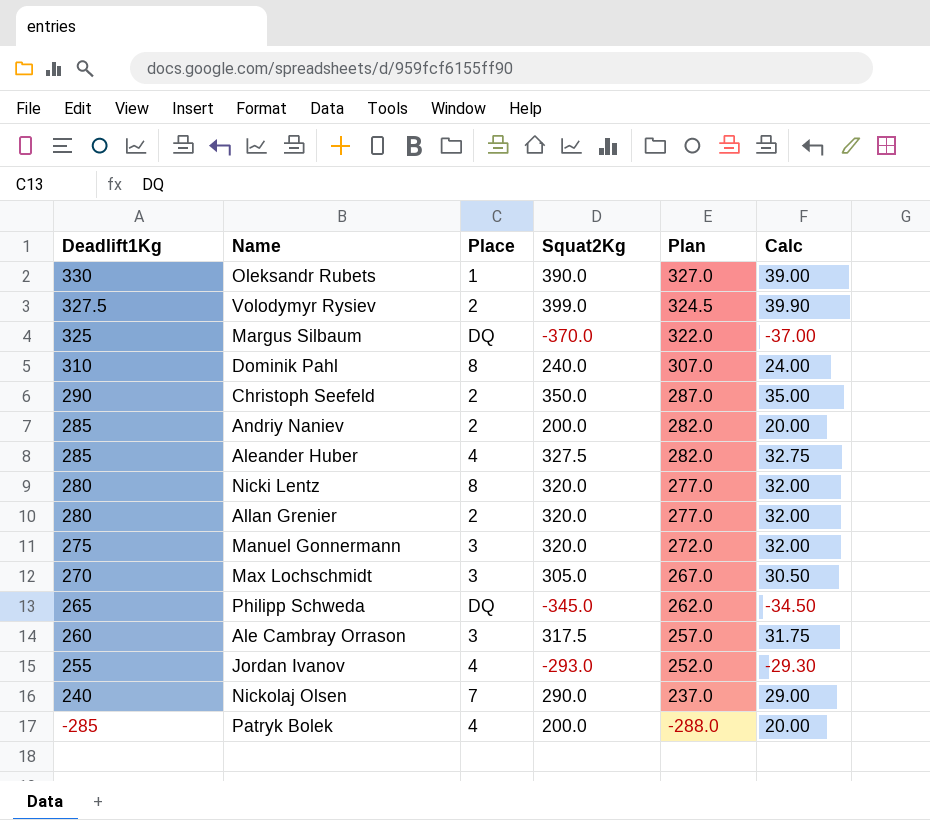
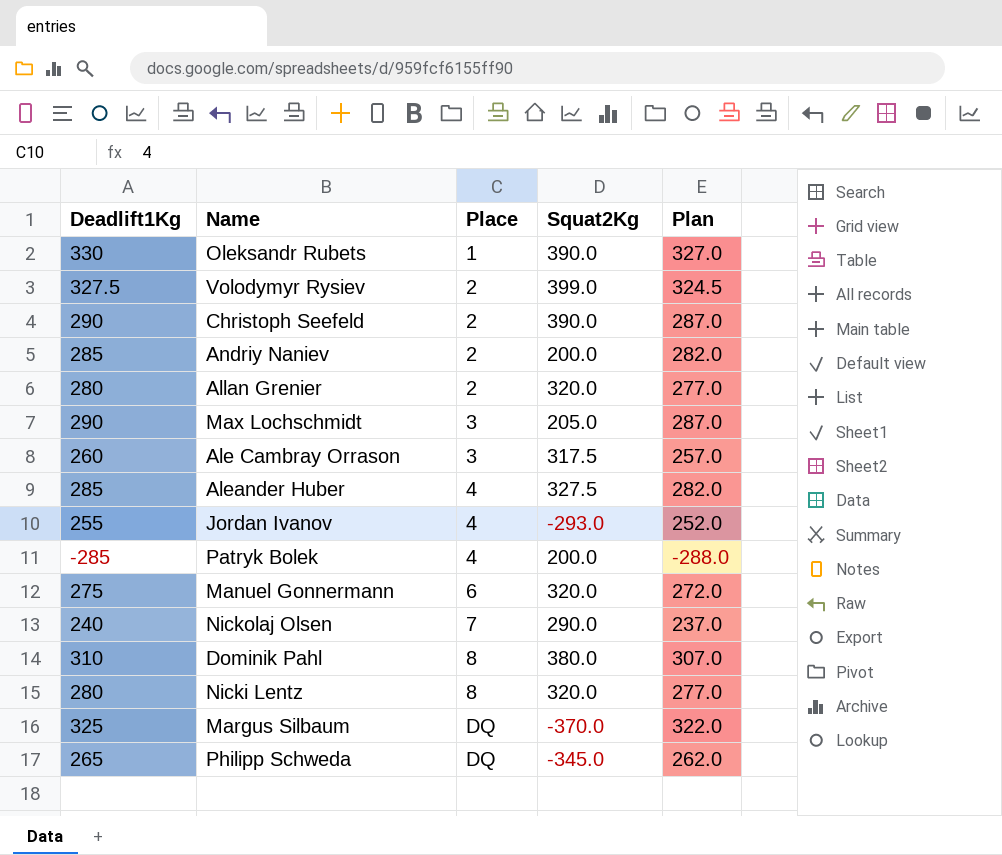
row order: Deadlift1Kg descending -> Place ascending
column Calc | formula: [Squat2Kg] * 0.1 -> none
Christoph Seefeld | Squat2Kg: 350.0 -> 390.0
Max Lochschmidt | Deadlift1Kg: 270 -> 290
Max Lochschmidt | Squat2Kg: 305.0 -> 205.0
Max Lochschmidt | Plan: 267.0 -> 287.0
Manuel Gonnermann | Place: 3 -> 6
Dominik Pahl | Squat2Kg: 240.0 -> 380.0

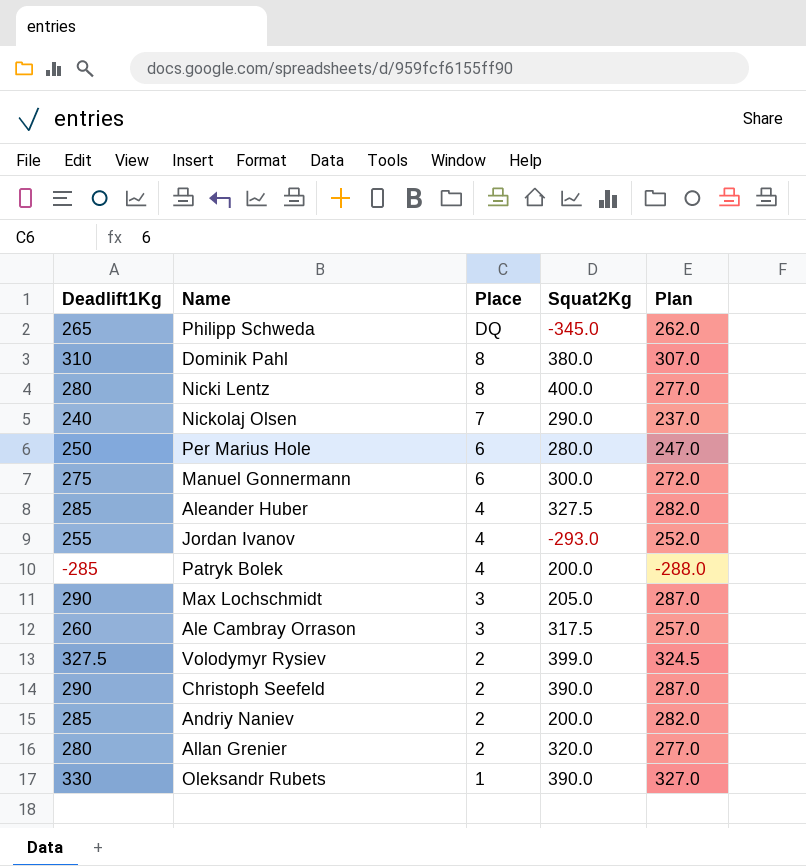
row order: Place ascending -> Place descending
row Margus Silbaum: 325 | DQ | -370.0 | 322.0 -> none
Nicki Lentz | Squat2Kg: 320.0 -> 400.0
row Per Marius Hole: none -> 250 | 6 | 280.0 | 247.0
Manuel Gonnermann | Squat2Kg: 320.0 -> 300.0

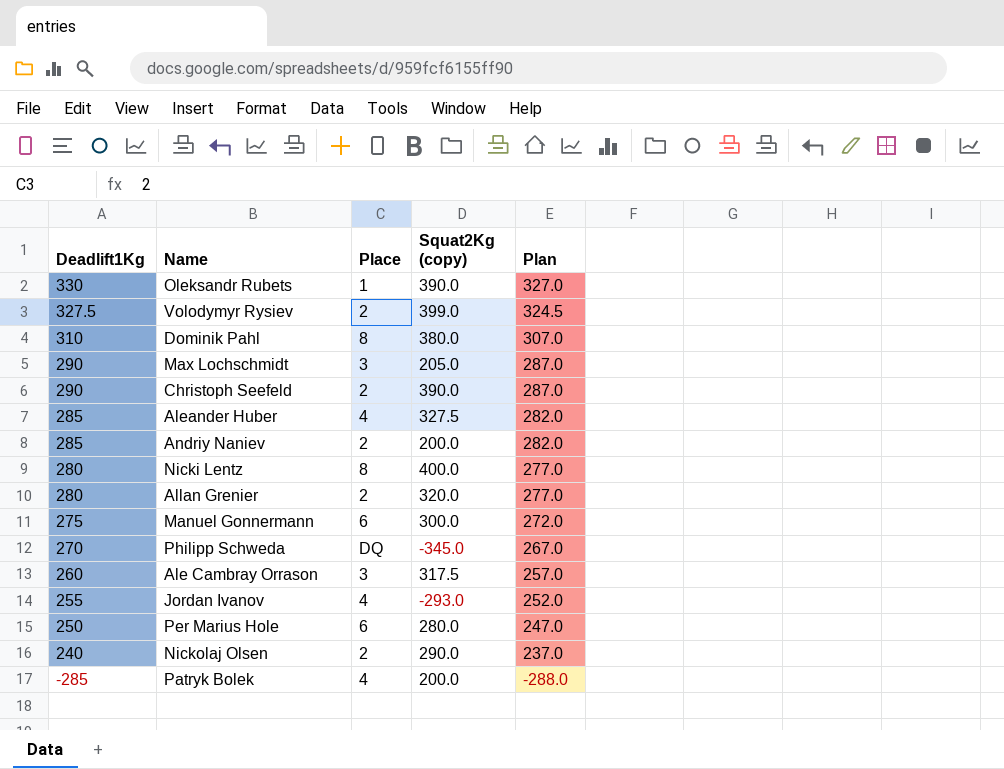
row order: Place descending -> Deadlift1Kg descending
column name: Squat2Kg -> Squat2Kg (copy)
Philipp Schweda | Deadlift1Kg: 265 -> 270
Philipp Schweda | Plan: 262.0 -> 267.0
Nickolaj Olsen | Place: 7 -> 2

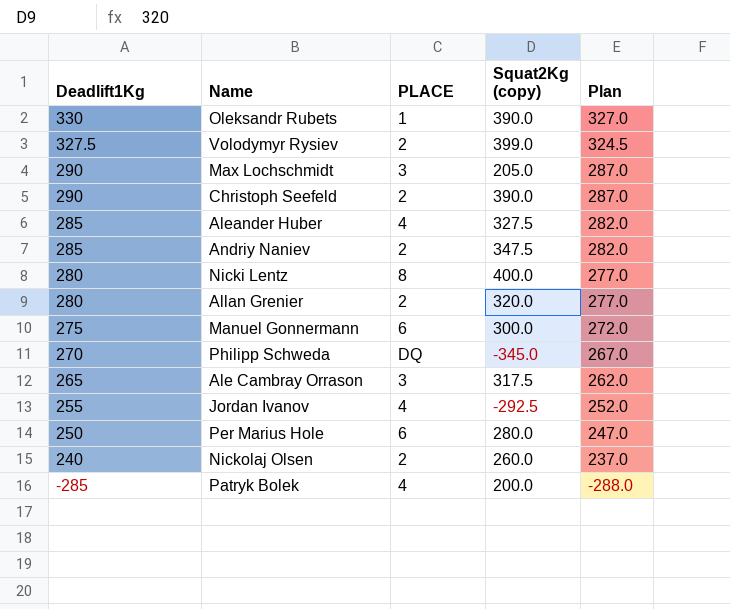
column name: Place -> PLACE
row Dominik Pahl: 310 | 8 | 380.0 | 307.0 -> none
Andriy Naniev | Squat2Kg (copy): 200.0 -> 347.5
Ale Cambray Orrason | Deadlift1Kg: 260 -> 265
Ale Cambray Orrason | Plan: 257.0 -> 262.0
Jordan Ivanov | Squat2Kg (copy): -293.0 -> -292.5
Nickolaj Olsen | Squat2Kg (copy): 290.0 -> 260.0

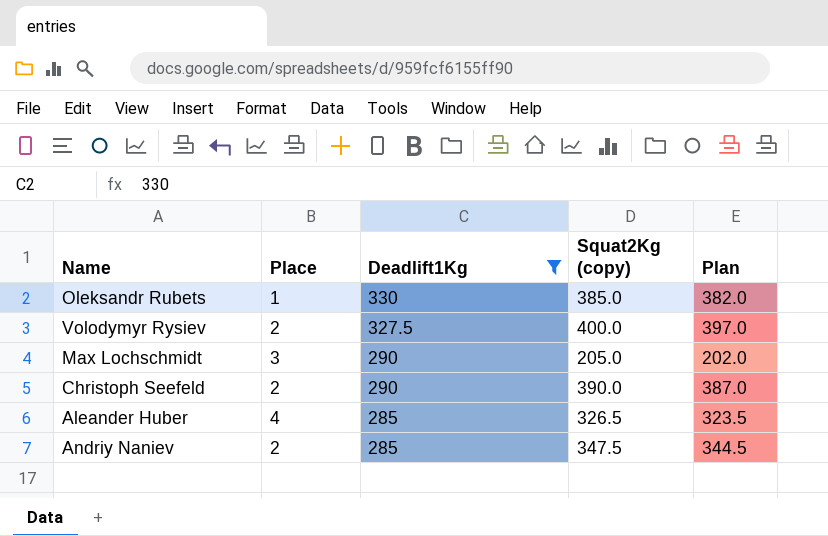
filter: none -> Deadlift1Kg >= 285
column name: PLACE -> Place
column Deadlift1Kg | position: 1 -> 3
column Plan | formula: [Deadlift1Kg] - 3 -> [Squat2Kg (copy)] - 3
Oleksandr Rubets | Squat2Kg (copy): 390.0 -> 385.0
Volodymyr Rysiev | Squat2Kg (copy): 399.0 -> 400.0
Aleander Huber | Squat2Kg (copy): 327.5 -> 326.5

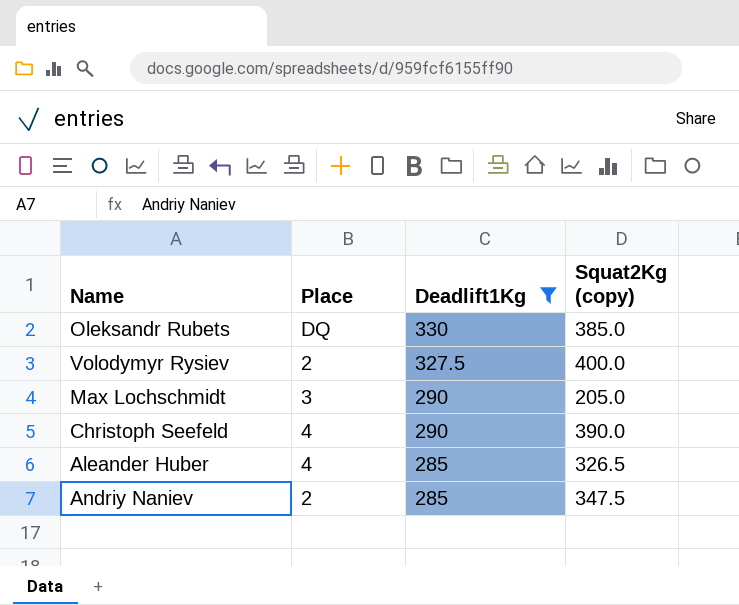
column Plan | formula: [Squat2Kg (copy)] - 3 -> none
Oleksandr Rubets | Place: 1 -> DQ
Christoph Seefeld | Place: 2 -> 4

